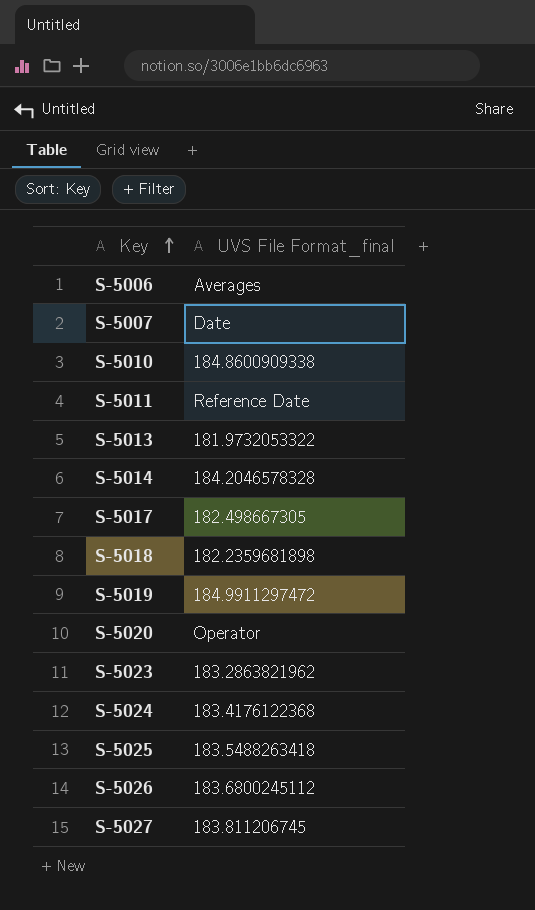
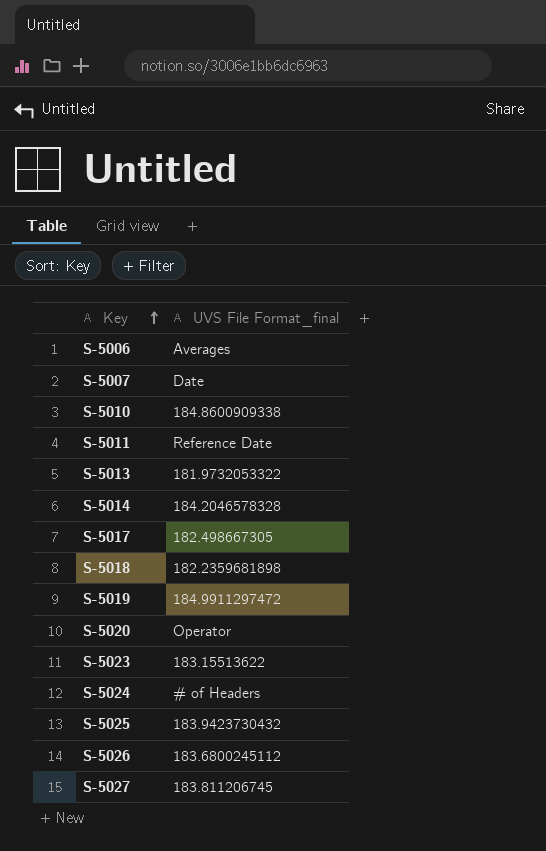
S-5023 | UVS File Format_final: 183.2863821962 -> 183.15513622
S-5024 | UVS File Format_final: 183.4176122368 -> # of Headers
S-5025 | UVS File Format_final: 183.5488263418 -> 183.9423730432

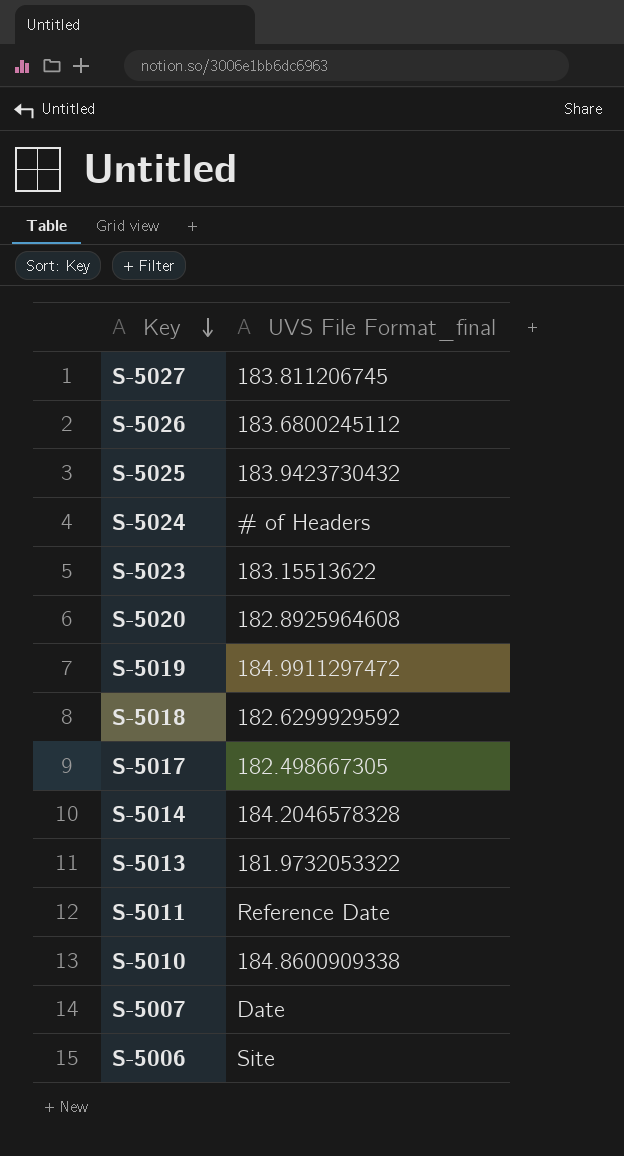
row order: Key ascending -> Key descending
S-5020 | UVS File Format_final: Operator -> 182.8925964608
S-5018 | UVS File Format_final: 182.2359681898 -> 182.6299929592
S-5006 | UVS File Format_final: Averages -> Site

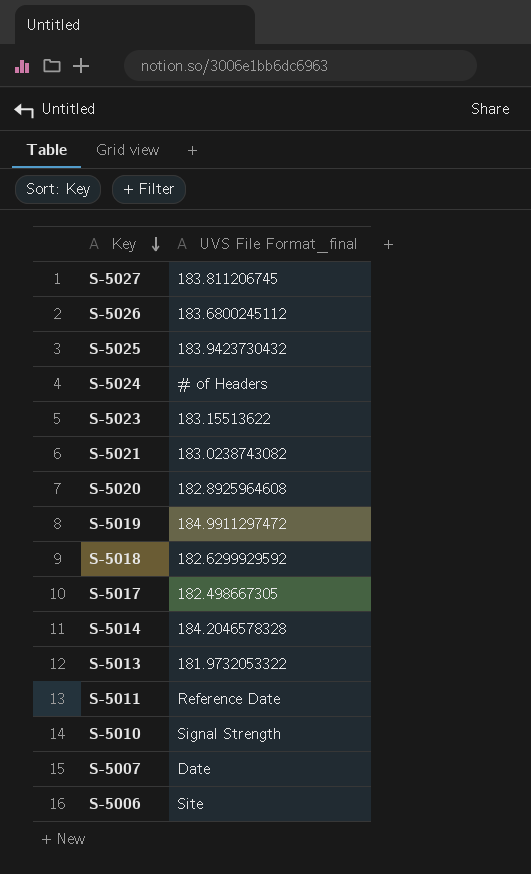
row S-5021: none -> 183.0238743082
S-5010 | UVS File Format_final: 184.8600909338 -> Signal Strength

